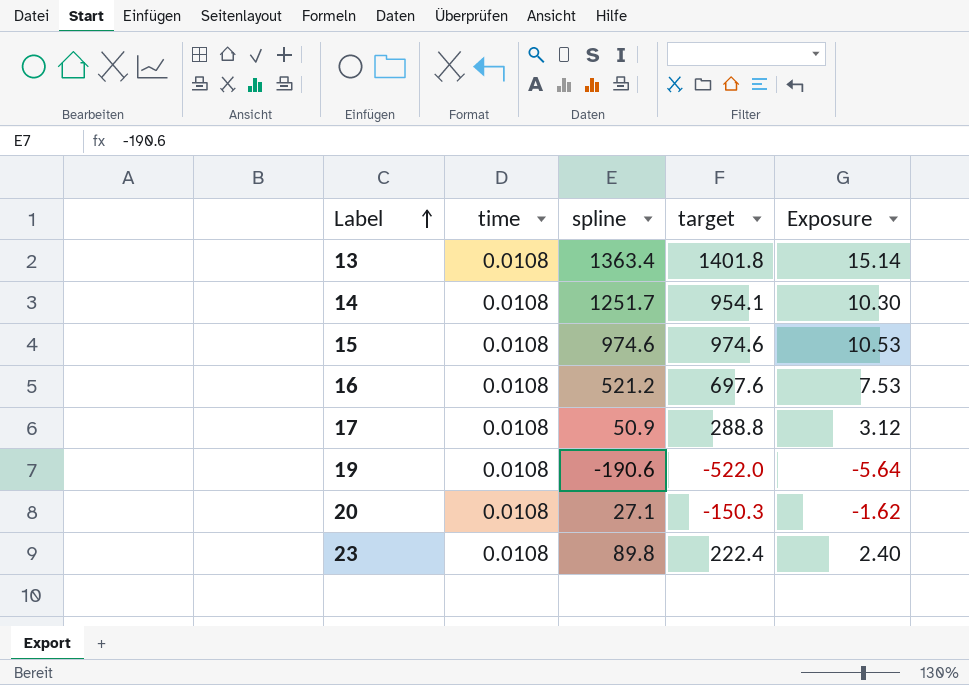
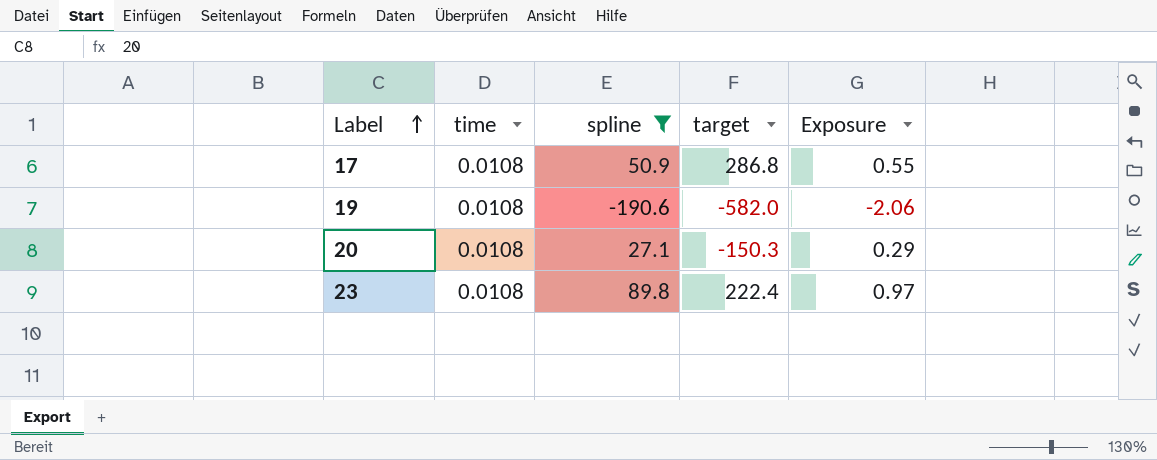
filter: none -> spline <= 89.8
column Exposure | formula: [time] * [target] -> [time] * [spline]
17 | target: 288.8 -> 286.8
19 | target: -522.0 -> -582.0

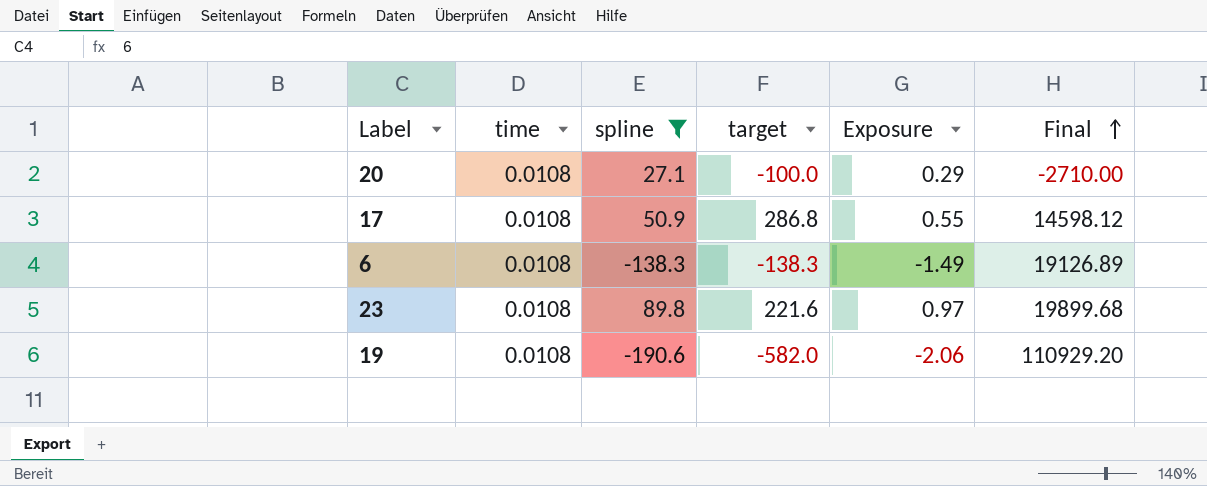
row order: Label ascending -> Final ascending
column Final | formula: none -> [spline] * [target]
20 | target: -150.3 -> -100.0
row 6: none -> 0.0108 | -138.3 | -138.3 | -1.49 | 19126.89
23 | target: 222.4 -> 221.6

